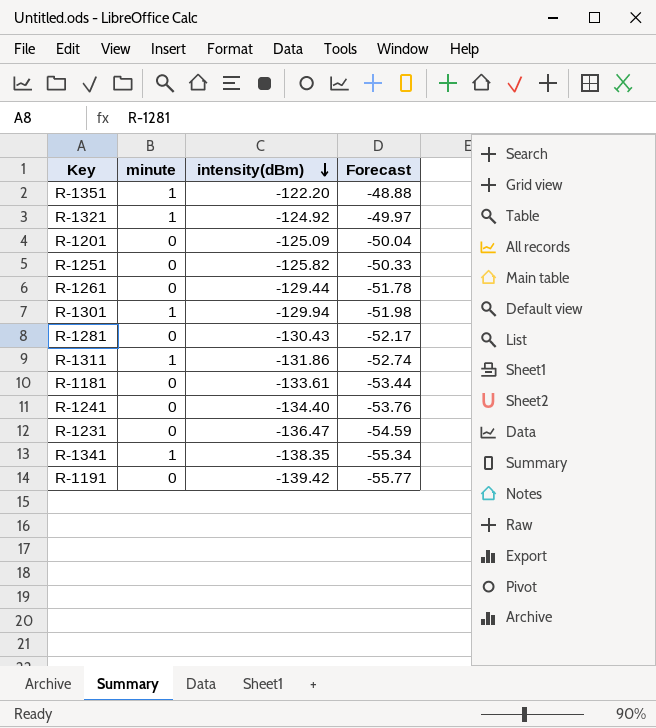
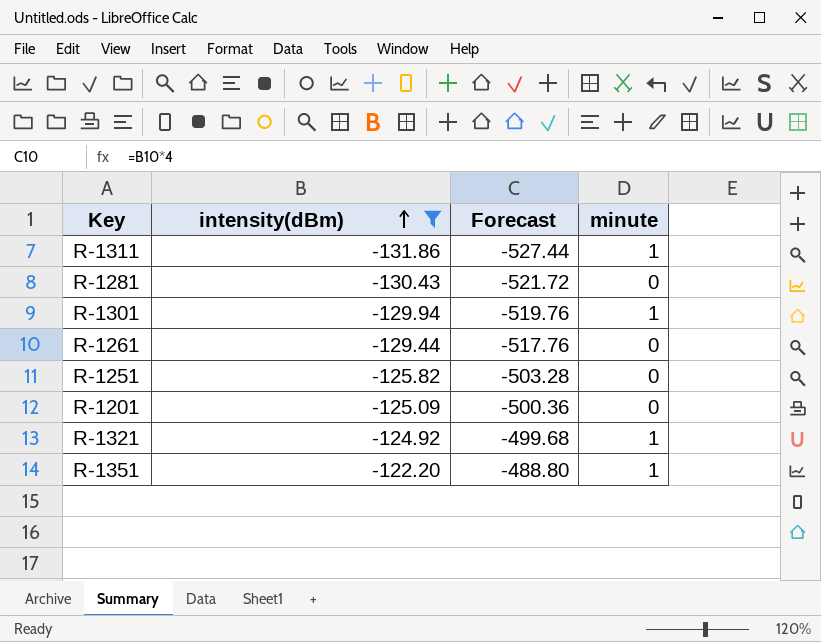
filter: none -> intensity(dBm) >= -131.86
row order: intensity(dBm) descending -> intensity(dBm) ascending
column Forecast | formula: [intensity(dBm)] * 0.4 -> [intensity(dBm)] * 4
column minute | position: 2 -> 4

